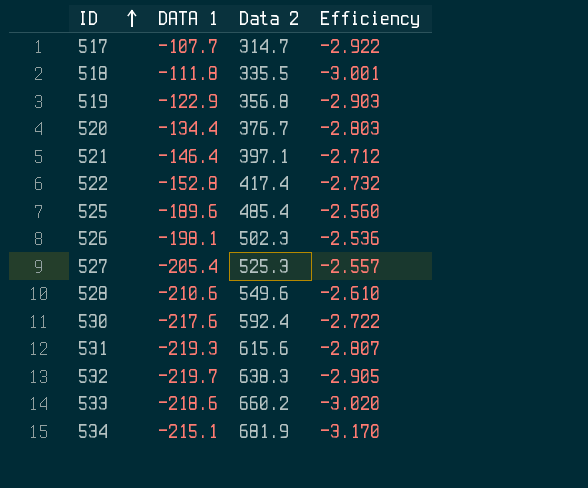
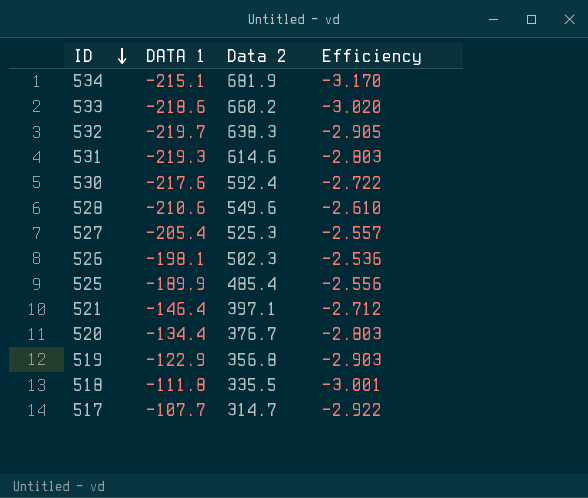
row order: ID ascending -> ID descending
row 522: -152.8 | 417.4 | -2.732 -> none
531 | Data 2: 615.6 -> 614.6
531 | Efficiency: -2.807 -> -2.803
525 | DATA 1: -189.6 -> -189.9
525 | Efficiency: -2.560 -> -2.556

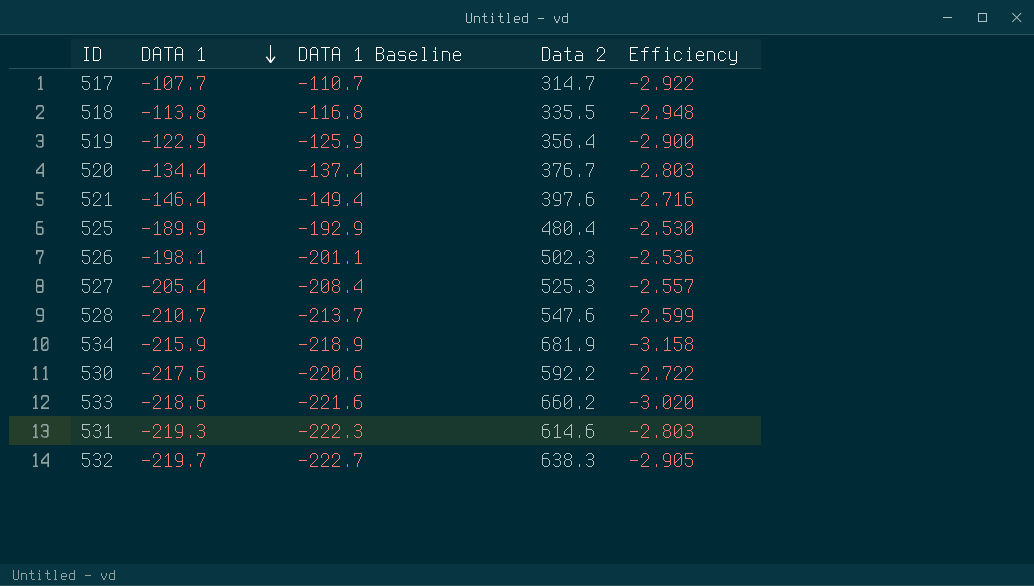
row order: ID descending -> DATA 1 descending
column DATA 1 Baseline | formula: none -> [DATA 1] - 3
518 | DATA 1: -111.8 -> -113.8
518 | Efficiency: -3.001 -> -2.948
519 | Data 2: 356.8 -> 356.4
519 | Efficiency: -2.903 -> -2.900
521 | Data 2: 397.1 -> 397.6
521 | Efficiency: -2.712 -> -2.716
525 | Data 2: 485.4 -> 480.4
525 | Efficiency: -2.556 -> -2.530
528 | DATA 1: -210.6 -> -210.7
528 | Data 2: 549.6 -> 547.6
528 | Efficiency: -2.610 -> -2.599
534 | DATA 1: -215.1 -> -215.9
534 | Efficiency: -3.170 -> -3.158
530 | Data 2: 592.4 -> 592.2

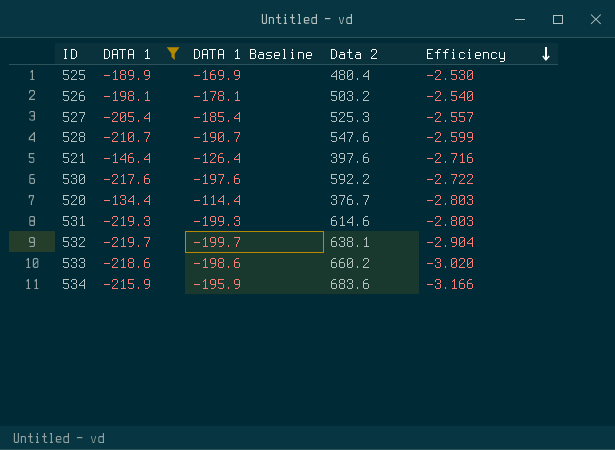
filter: none -> DATA 1 <= -134.4
row order: DATA 1 descending -> Efficiency descending
column DATA 1 Baseline | formula: [DATA 1] - 3 -> [DATA 1] + 20
526 | Data 2: 502.3 -> 503.2
526 | Efficiency: -2.536 -> -2.540
532 | Data 2: 638.3 -> 638.1
532 | Efficiency: -2.905 -> -2.904
534 | Data 2: 681.9 -> 683.6
534 | Efficiency: -3.158 -> -3.166

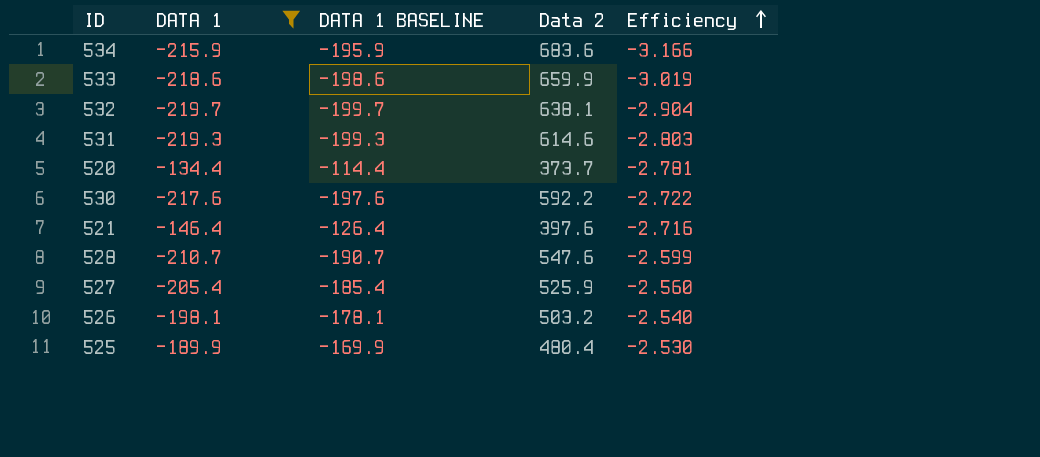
row order: Efficiency descending -> Efficiency ascending
column name: DATA 1 Baseline -> DATA 1 BASELINE
533 | Data 2: 660.2 -> 659.9
533 | Efficiency: -3.020 -> -3.019
520 | Data 2: 376.7 -> 373.7
520 | Efficiency: -2.803 -> -2.781
527 | Data 2: 525.3 -> 525.9
527 | Efficiency: -2.557 -> -2.560

